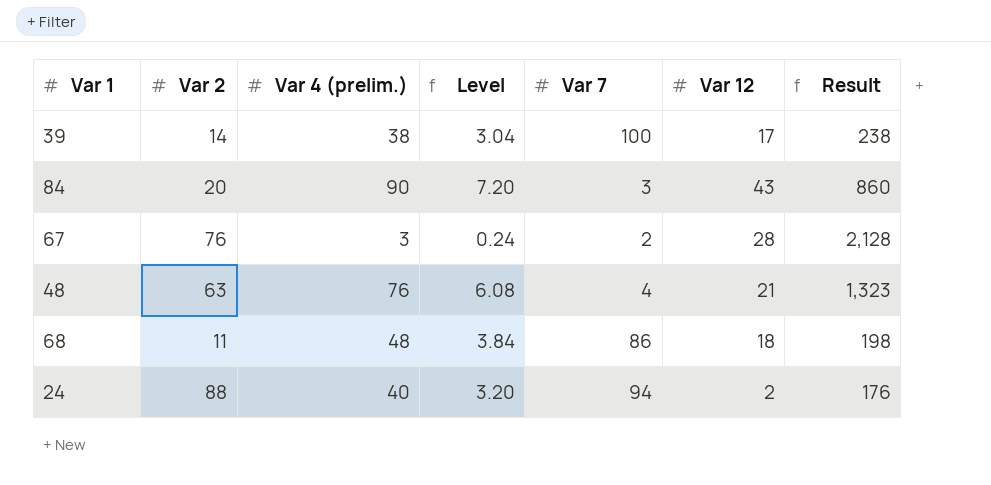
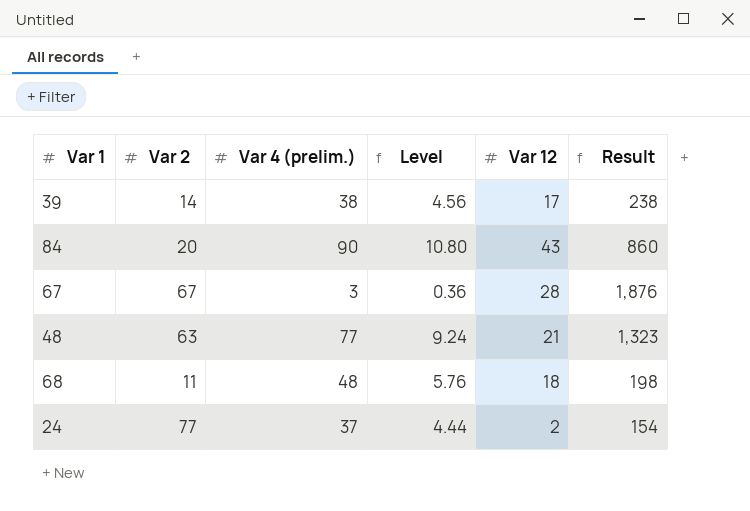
column Var 7 | position: 5 -> none
column Level | formula: [Var 4 (prelim.)] * 0.08 -> [Var 4 (prelim.)] * 0.12
67 | Var 2: 76 -> 67
67 | Result: 2,128 -> 1,876
48 | Var 4 (prelim.): 76 -> 77
24 | Var 2: 88 -> 77
24 | Var 4 (prelim.): 40 -> 37
24 | Result: 176 -> 154

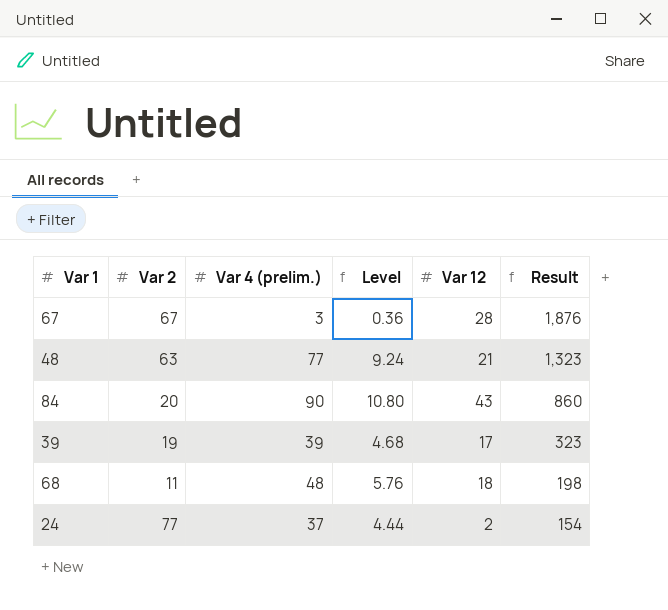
row order: none -> Result descending
39 | Var 2: 14 -> 19
39 | Var 4 (prelim.): 38 -> 39
39 | Level: 4.56 -> 4.68
39 | Result: 238 -> 323

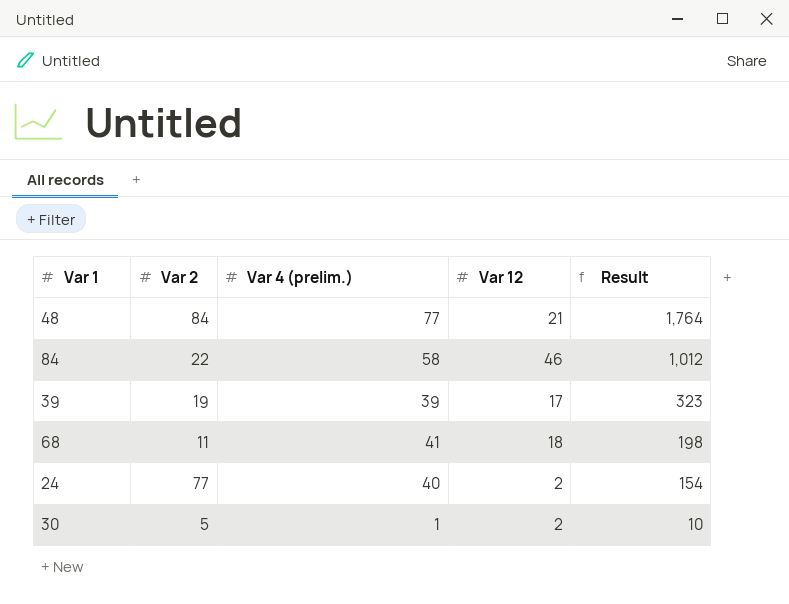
column Level | formula: [Var 4 (prelim.)] * 0.12 -> none
row 67: 67 | 3 | 0.36 | 28 | 1,876 -> none
48 | Var 2: 63 -> 84
48 | Result: 1,323 -> 1,764
84 | Var 2: 20 -> 22
84 | Var 4 (prelim.): 90 -> 58
84 | Var 12: 43 -> 46
84 | Result: 860 -> 1,012
68 | Var 4 (prelim.): 48 -> 41
24 | Var 4 (prelim.): 37 -> 40
row 30: none -> 5 | 1 | 2 | 10

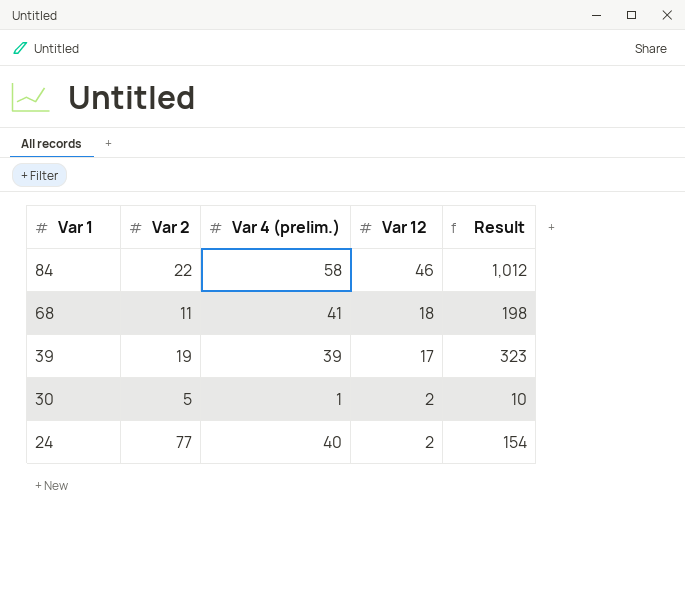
row order: Result descending -> Var 1 descending
row 48: 84 | 77 | 21 | 1,764 -> none

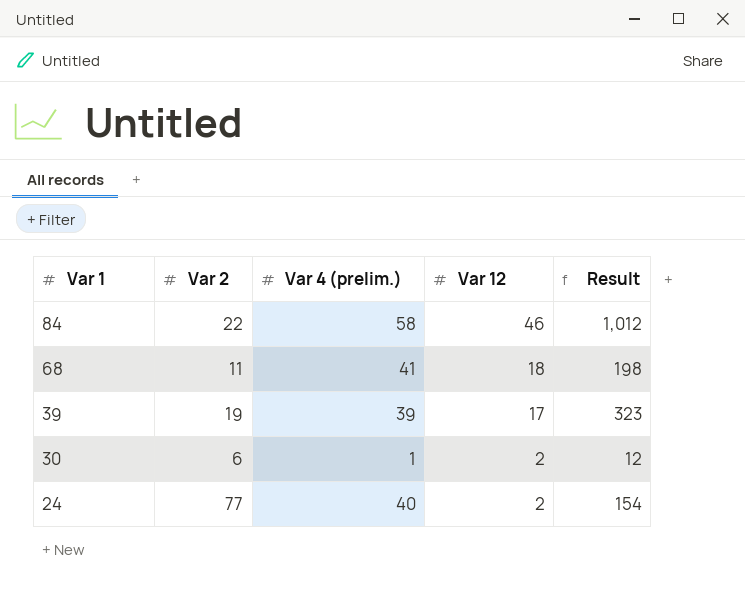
30 | Var 2: 5 -> 6
30 | Result: 10 -> 12

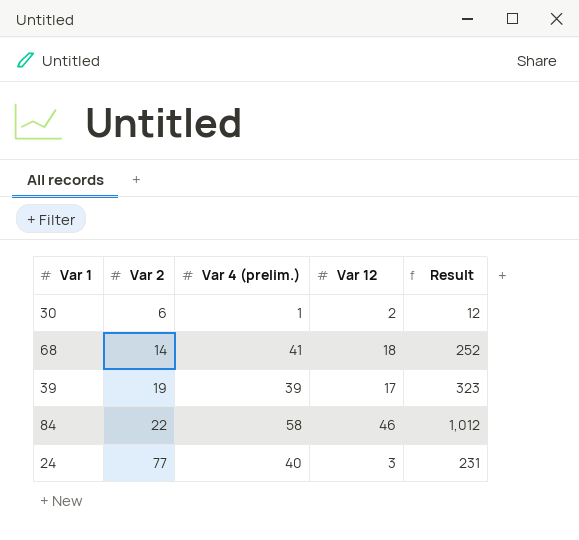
row order: Var 1 descending -> Var 2 ascending
68 | Var 2: 11 -> 14
68 | Result: 198 -> 252
24 | Var 12: 2 -> 3
24 | Result: 154 -> 231

